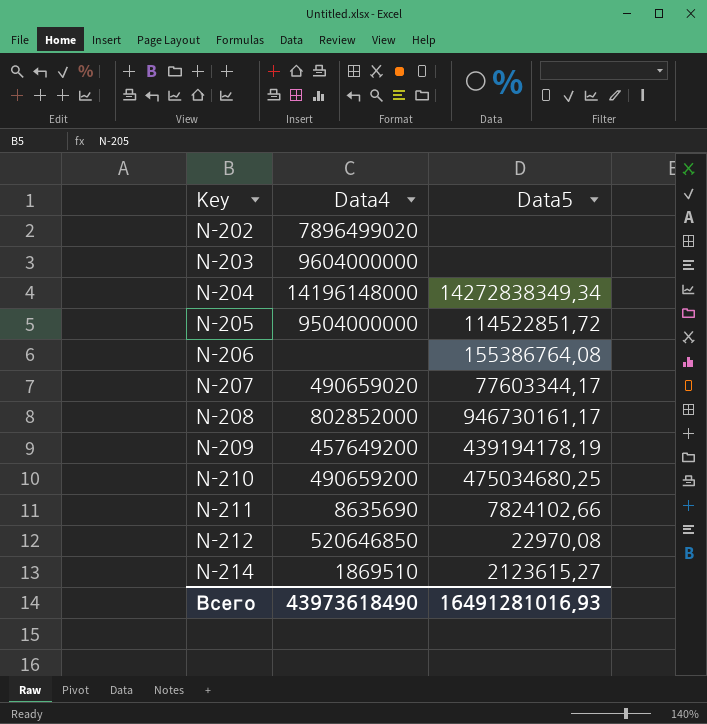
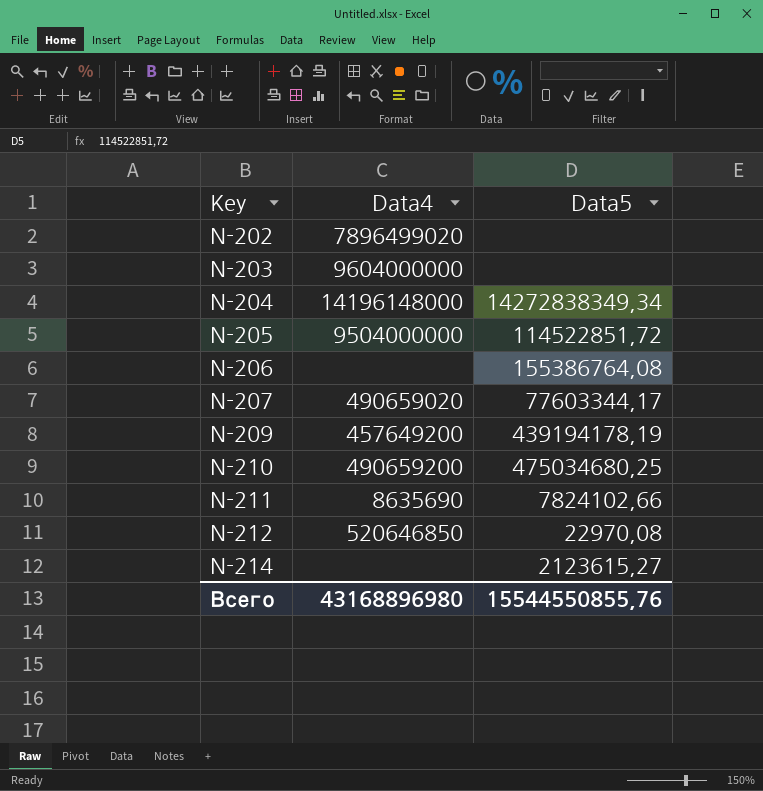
row N-208: 802852000 | 946730161,17 -> none
N-214 | Data4: 1869510 -> none
Всего | Data4: 43973618490 -> 43168896980
Всего | Data5: 16491281016,93 -> 15544550855,76

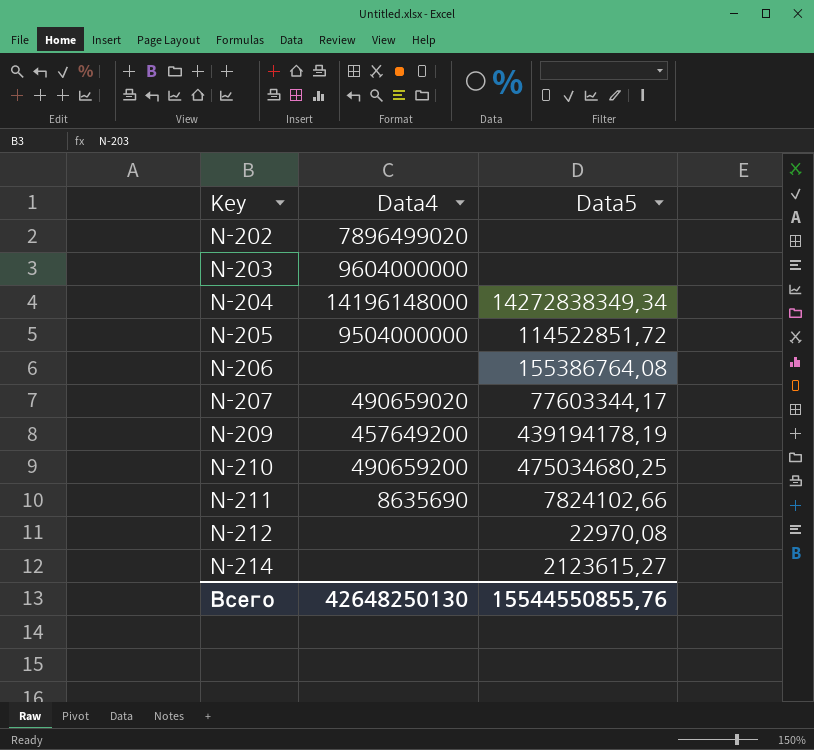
N-212 | Data4: 520646850 -> none
Всего | Data4: 43168896980 -> 42648250130

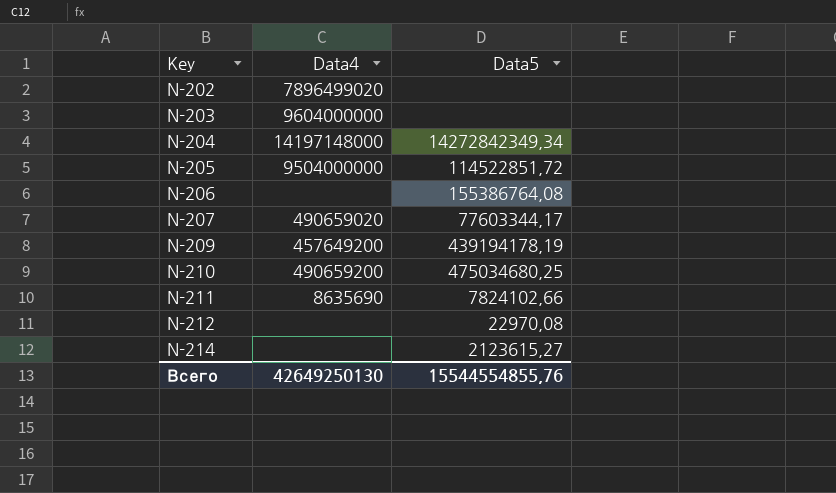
N-204 | Data4: 14196148000 -> 14197148000
N-204 | Data5: 14272838349,34 -> 14272842349,34
Всего | Data4: 42648250130 -> 42649250130
Всего | Data5: 15544550855,76 -> 15544554855,76

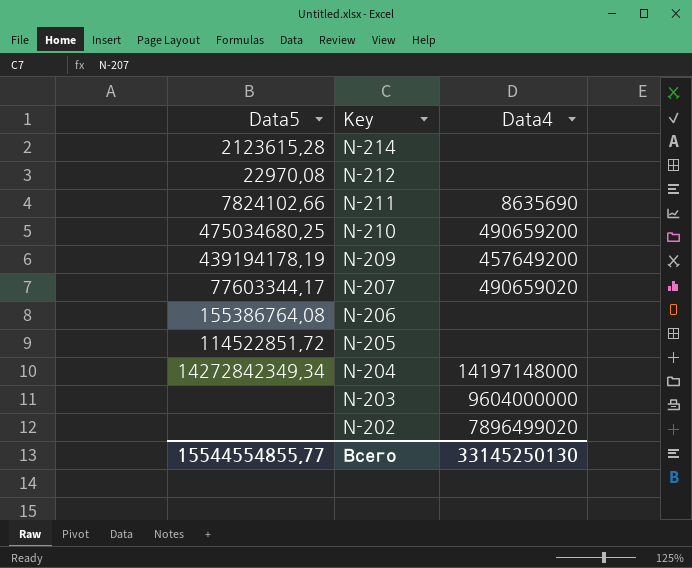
row order: Key ascending -> Key descending
column Data5 | position: 3 -> 1
N-214 | Data5: 2123615,27 -> 2123615,28
N-205 | Data4: 9504000000 -> none
Всего | Data5: 15544554855,76 -> 15544554855,77
Всего | Data4: 42649250130 -> 33145250130

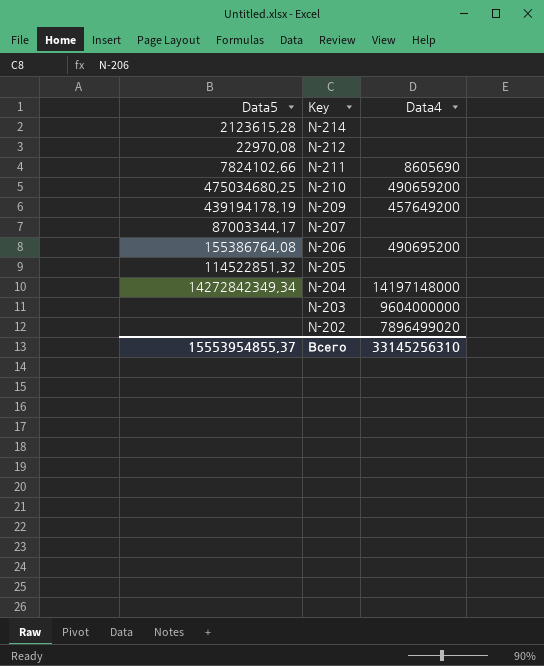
N-211 | Data4: 8635690 -> 8605690
N-207 | Data5: 77603344,17 -> 87003344,17
N-207 | Data4: 490659020 -> none
N-206 | Data4: none -> 490695200
N-205 | Data5: 114522851,72 -> 114522851,32
Всего | Data5: 15544554855,77 -> 15553954855,37
Всего | Data4: 33145250130 -> 33145256310

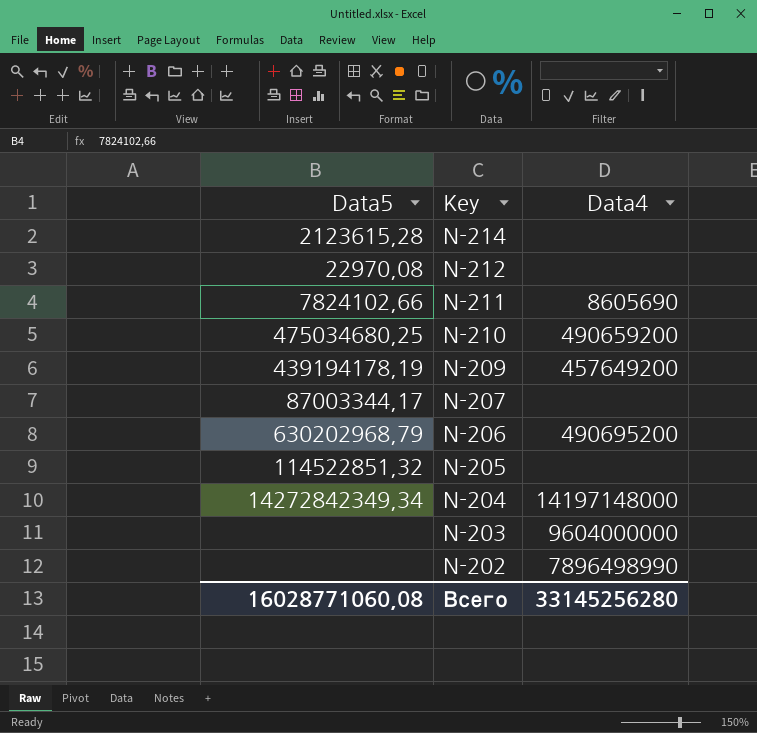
N-206 | Data5: 155386764,08 -> 630202968,79
N-202 | Data4: 7896499020 -> 7896498990
Всего | Data5: 15553954855,37 -> 16028771060,08
Всего | Data4: 33145256310 -> 33145256280

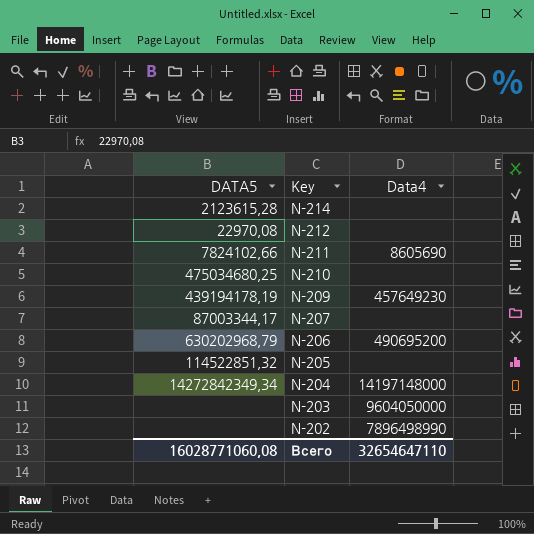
column name: Data5 -> DATA5
N-210 | Data4: 490659200 -> none
N-209 | Data4: 457649200 -> 457649230
N-203 | Data4: 9604000000 -> 9604050000
Всего | Data4: 33145256280 -> 32654647110

